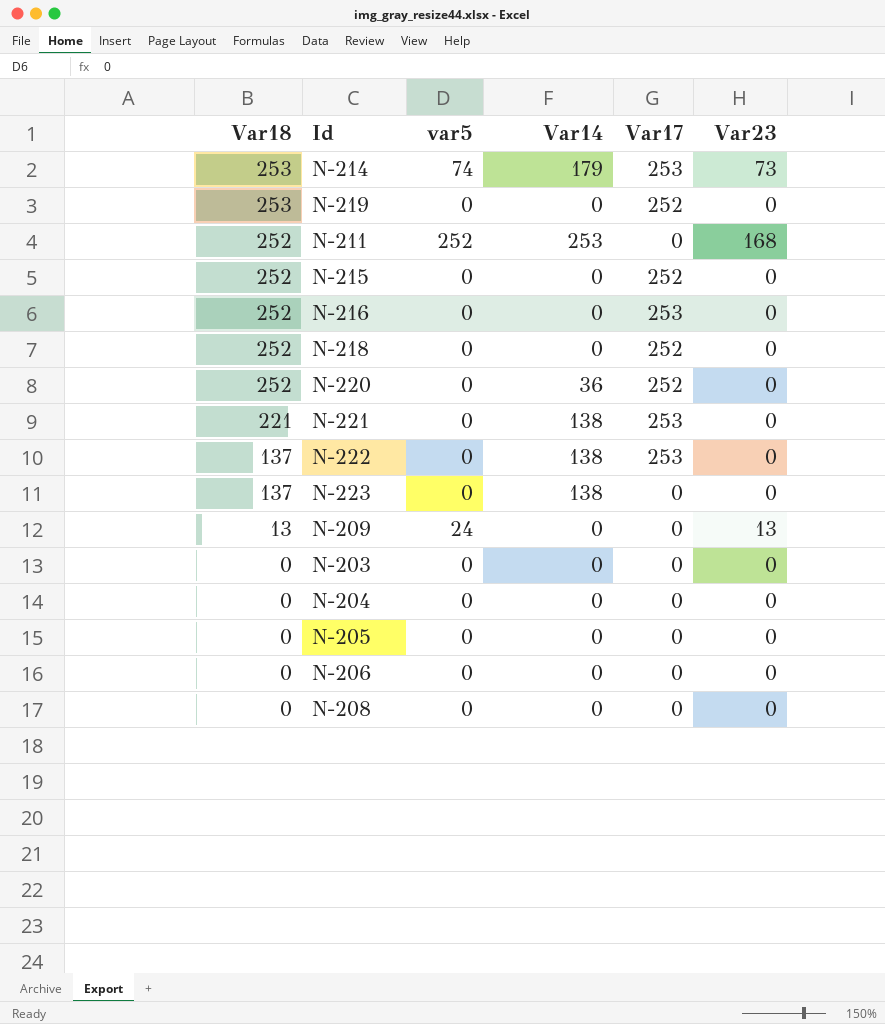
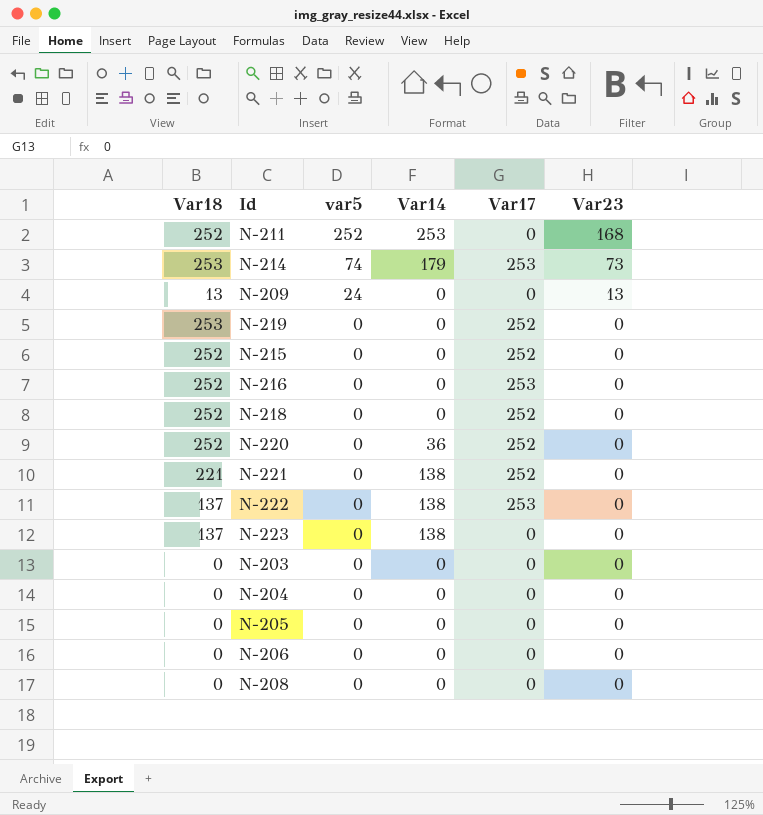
row order: Var18 descending -> var5 descending
N-221 | Var17: 253 -> 252

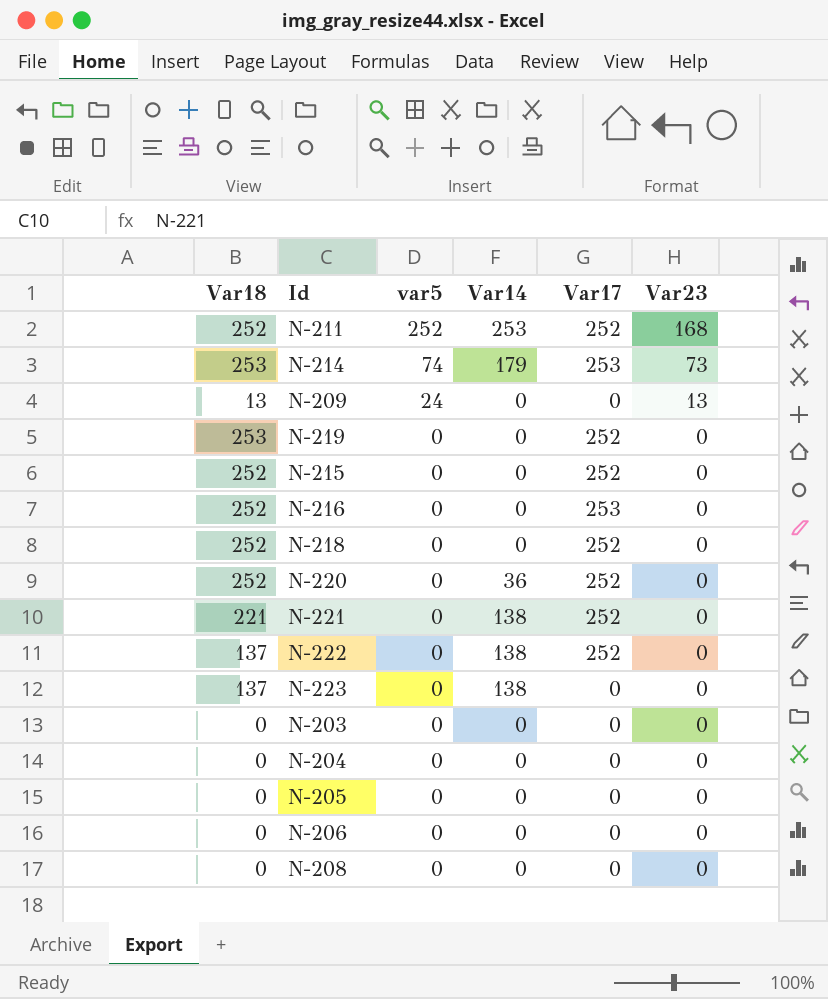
N-211 | Var17: 0 -> 252
N-222 | Var17: 253 -> 252

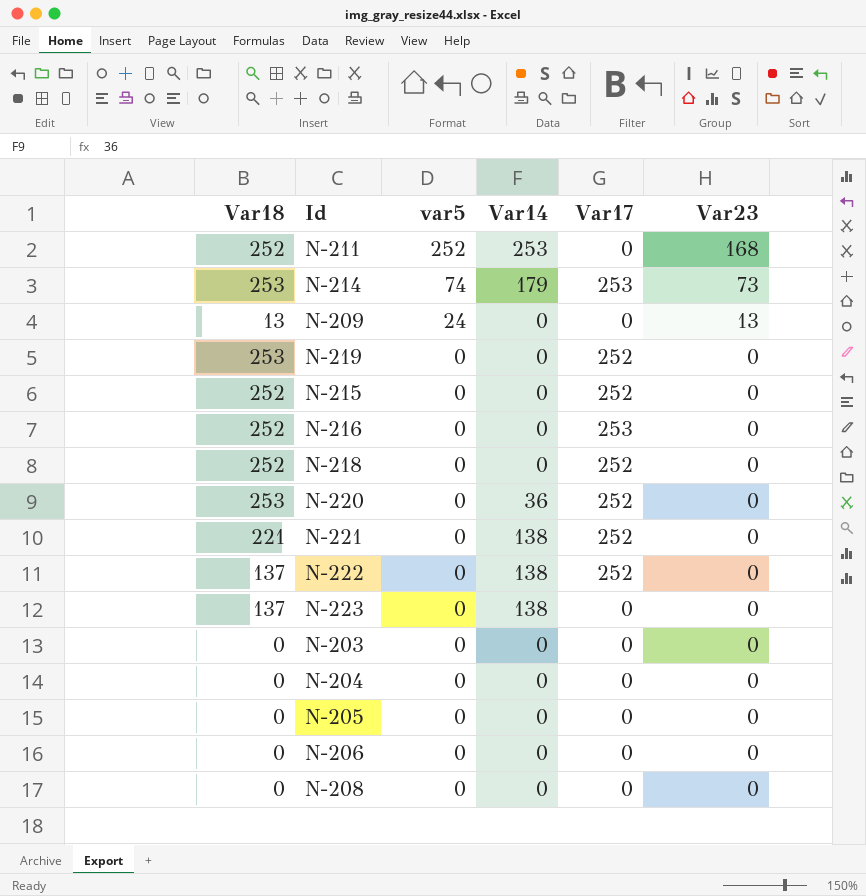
N-211 | Var17: 252 -> 0
N-220 | Var18: 252 -> 253

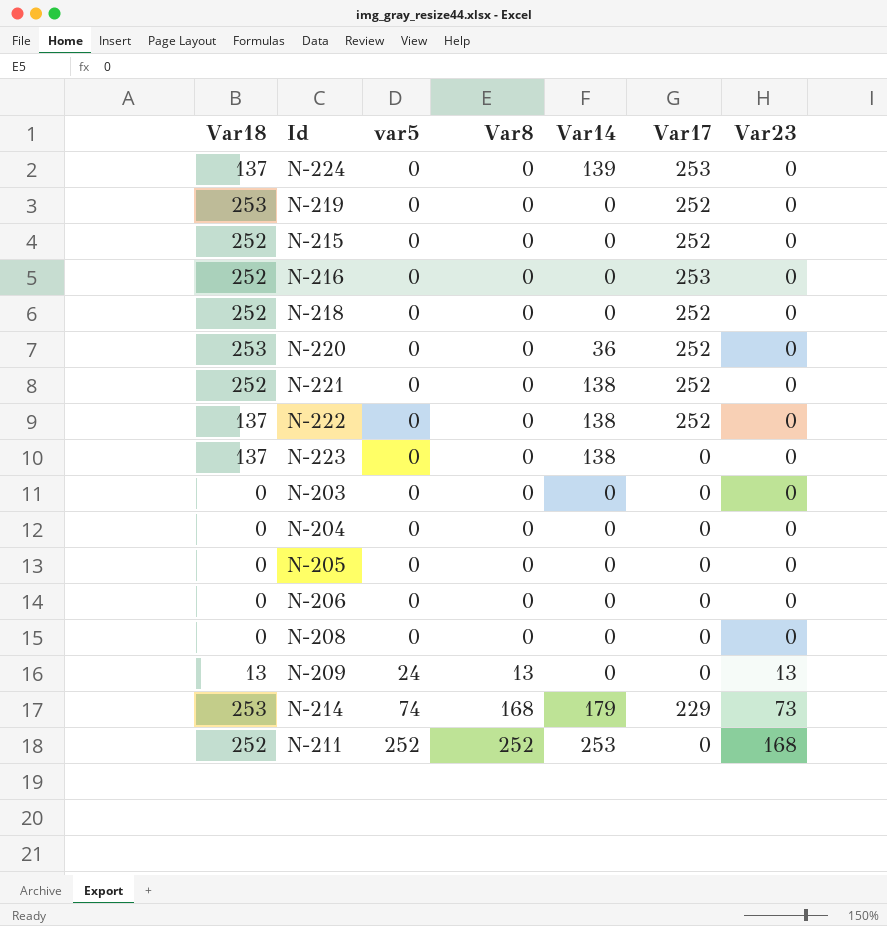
row order: var5 descending -> var5 ascending
column Var8 | position: none -> 4
row N-224: none -> 137 | 0 | 0 | 139 | 253 | 0
N-221 | Var18: 221 -> 252
N-214 | Var17: 253 -> 229

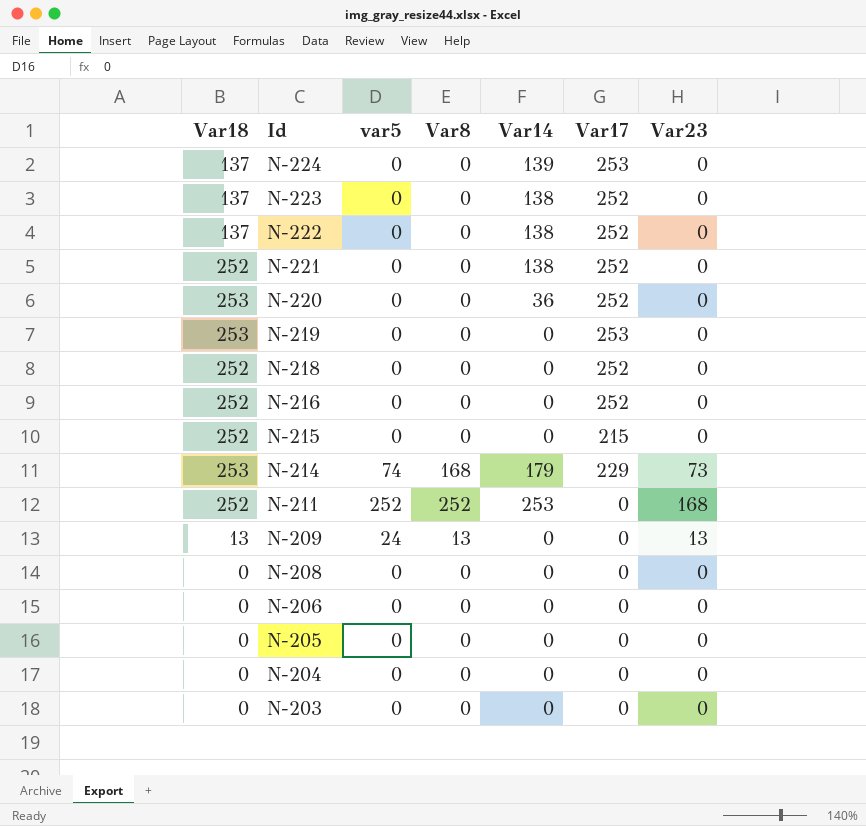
row order: var5 ascending -> Id descending
N-223 | Var17: 0 -> 252
N-219 | Var17: 252 -> 253
N-216 | Var17: 253 -> 252
N-215 | Var17: 252 -> 215

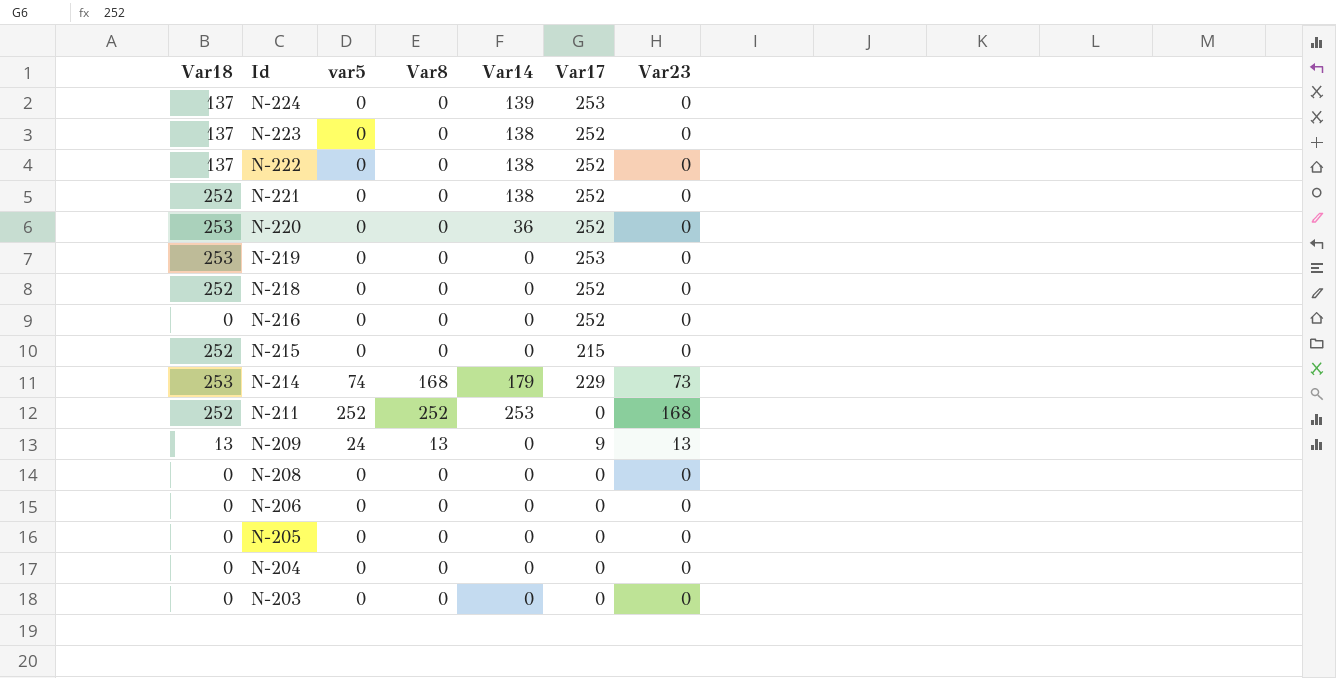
N-216 | Var18: 252 -> 0
N-209 | Var17: 0 -> 9

